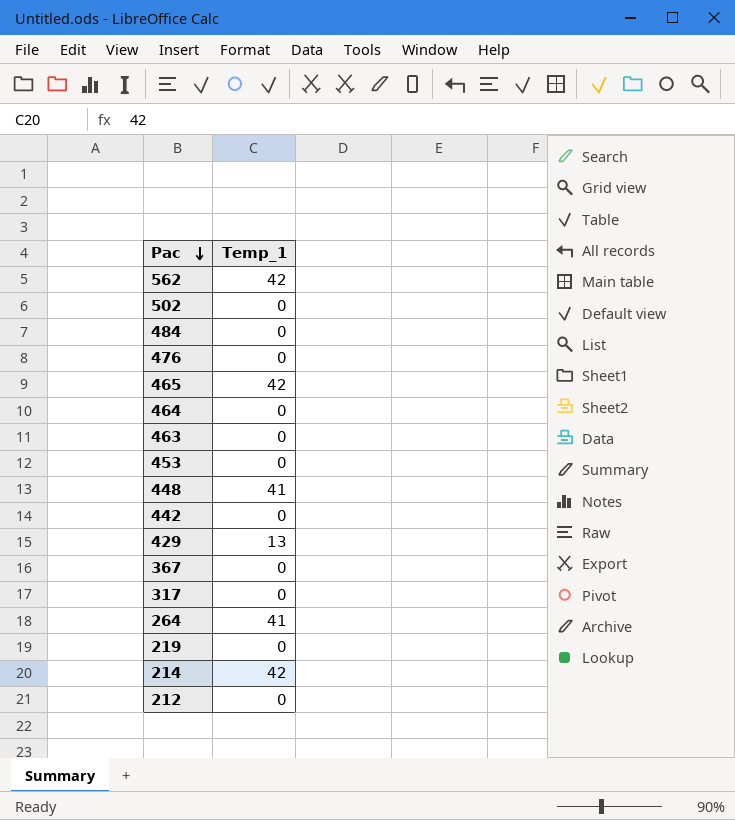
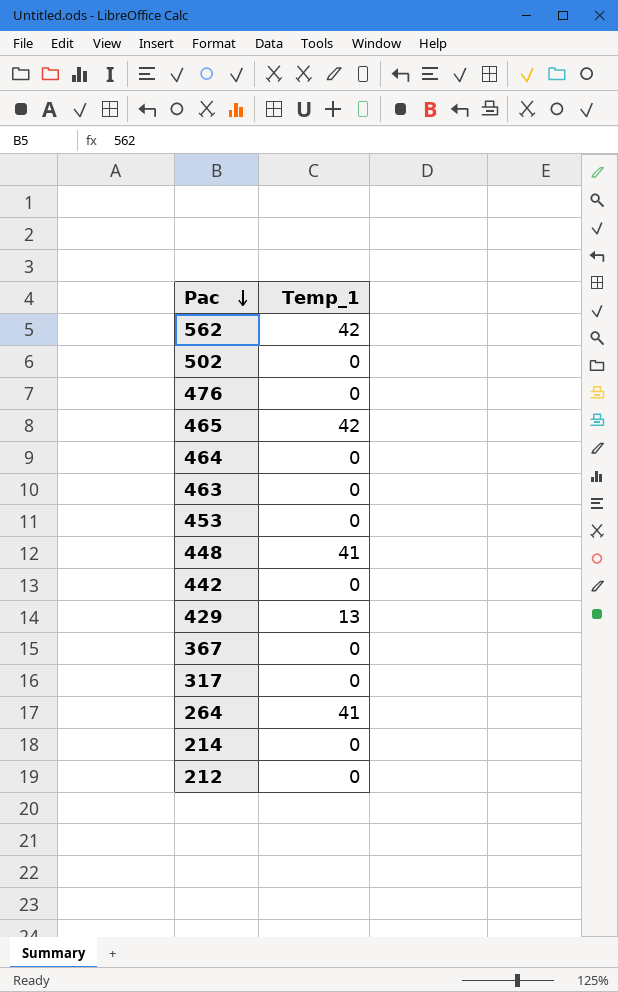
row 484: 0 -> none
row 219: 0 -> none
214 | Temp_1: 42 -> 0

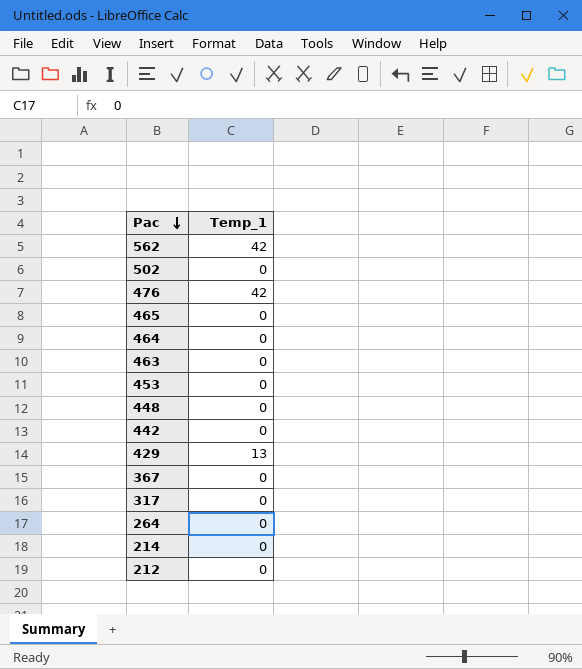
476 | Temp_1: 0 -> 42
465 | Temp_1: 42 -> 0
448 | Temp_1: 41 -> 0
264 | Temp_1: 41 -> 0

